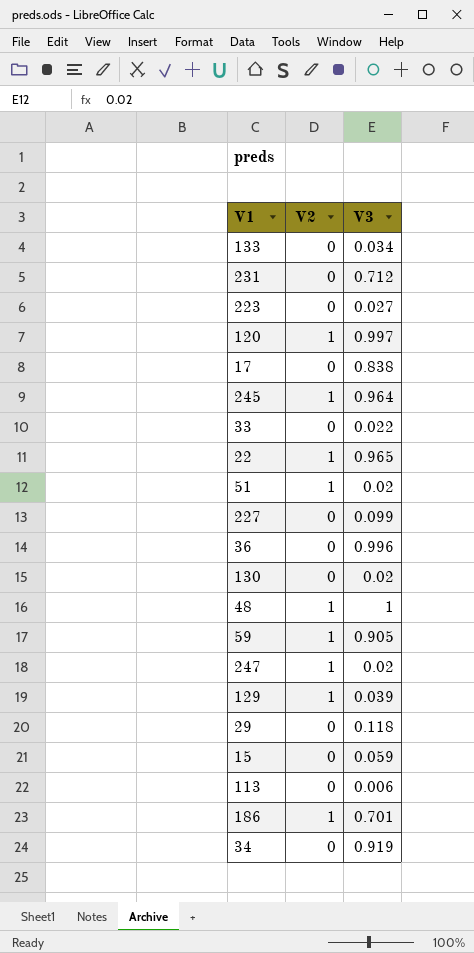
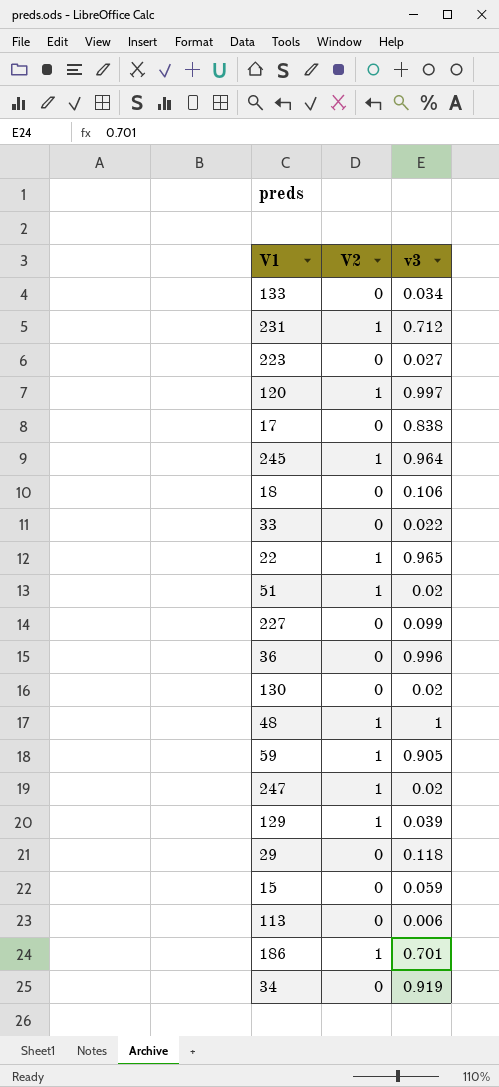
column name: V3 -> v3
231 | V2: 0 -> 1
row 18: none -> 0 | 0.106

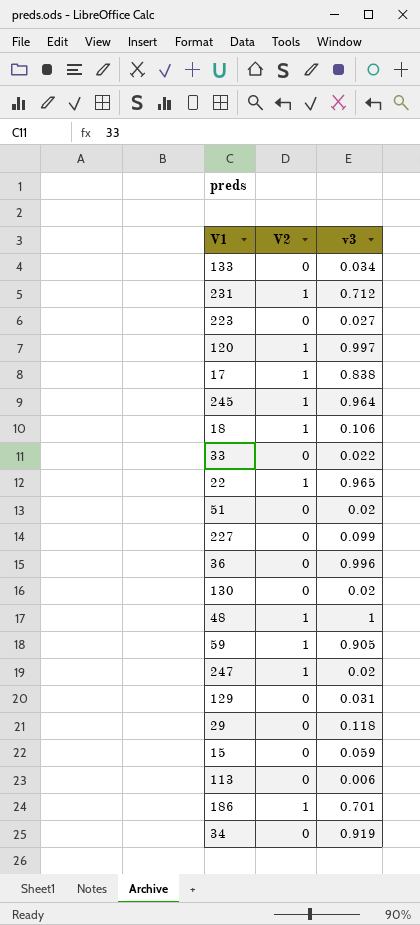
17 | V2: 0 -> 1
18 | V2: 0 -> 1
51 | V2: 1 -> 0
129 | V2: 1 -> 0
129 | v3: 0.039 -> 0.031

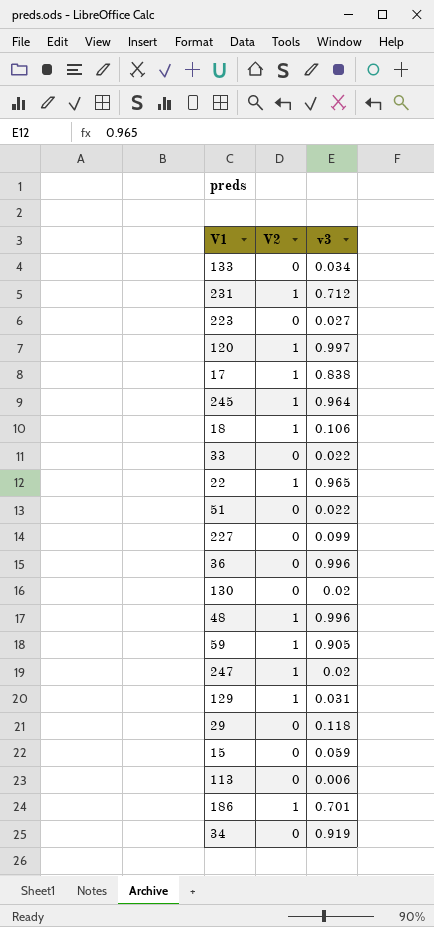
51 | v3: 0.02 -> 0.022
48 | v3: 1 -> 0.996
129 | V2: 0 -> 1

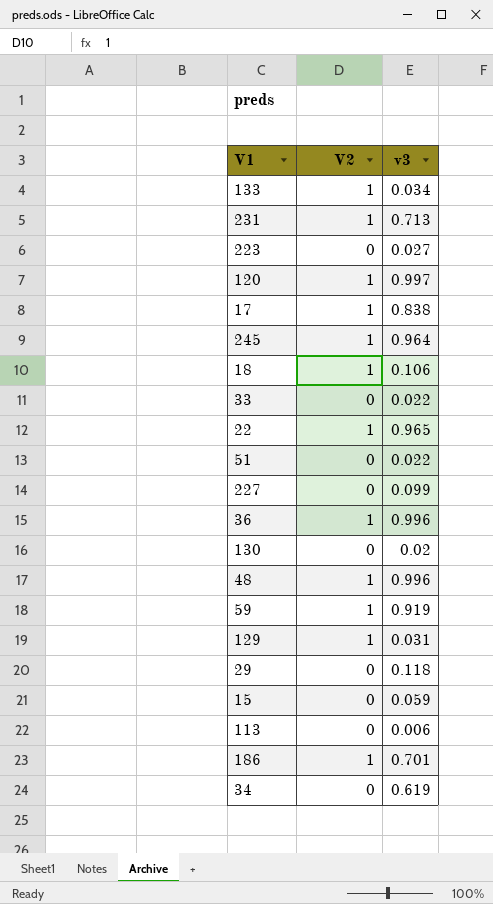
row 247: 1 | 0.02 -> none
133 | V2: 0 -> 1
231 | v3: 0.712 -> 0.713
36 | V2: 0 -> 1
59 | v3: 0.905 -> 0.919
34 | v3: 0.919 -> 0.619

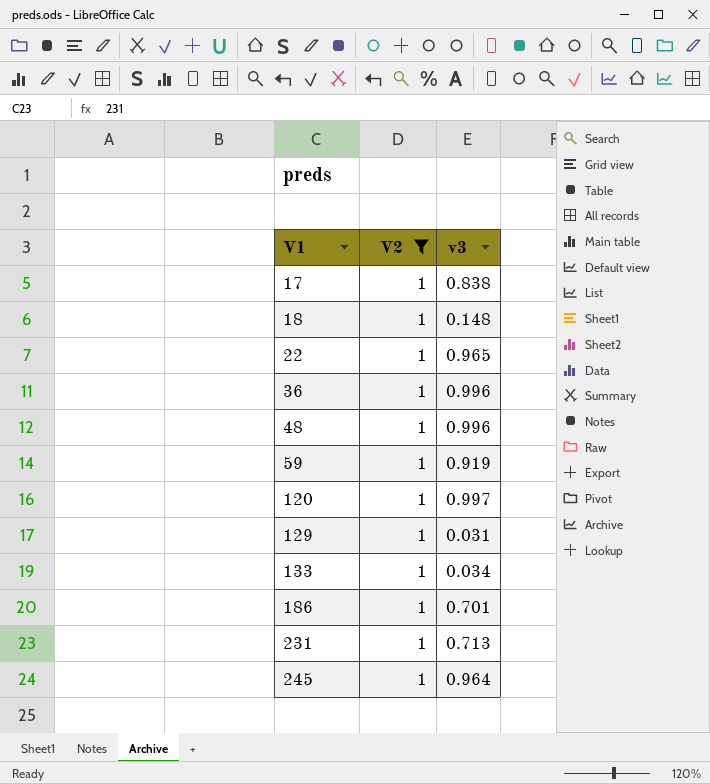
filter: none -> V2 = 1
row order: none -> V1 ascending
18 | v3: 0.106 -> 0.148

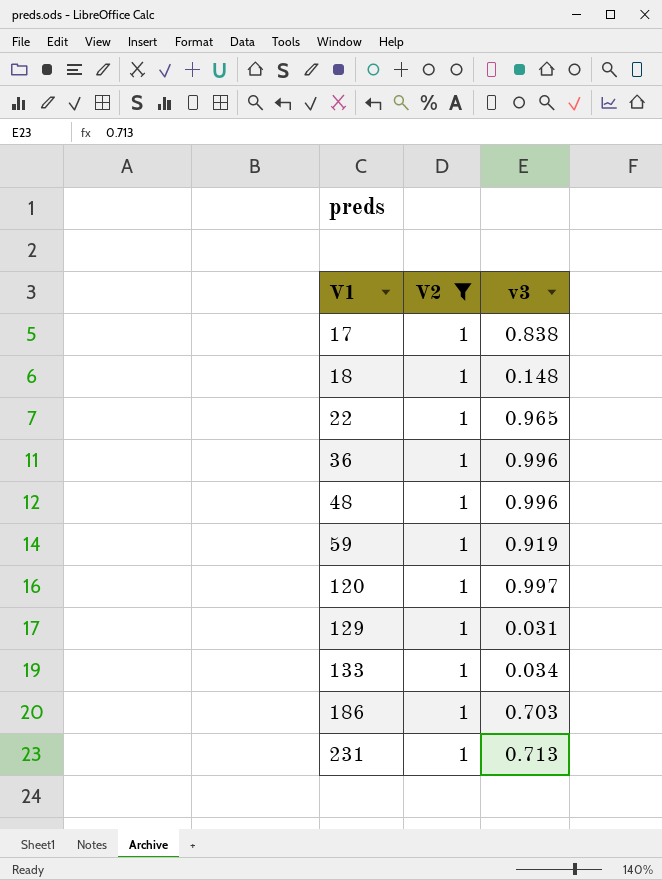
row 245: 1 | 0.964 -> none
186 | v3: 0.701 -> 0.703

